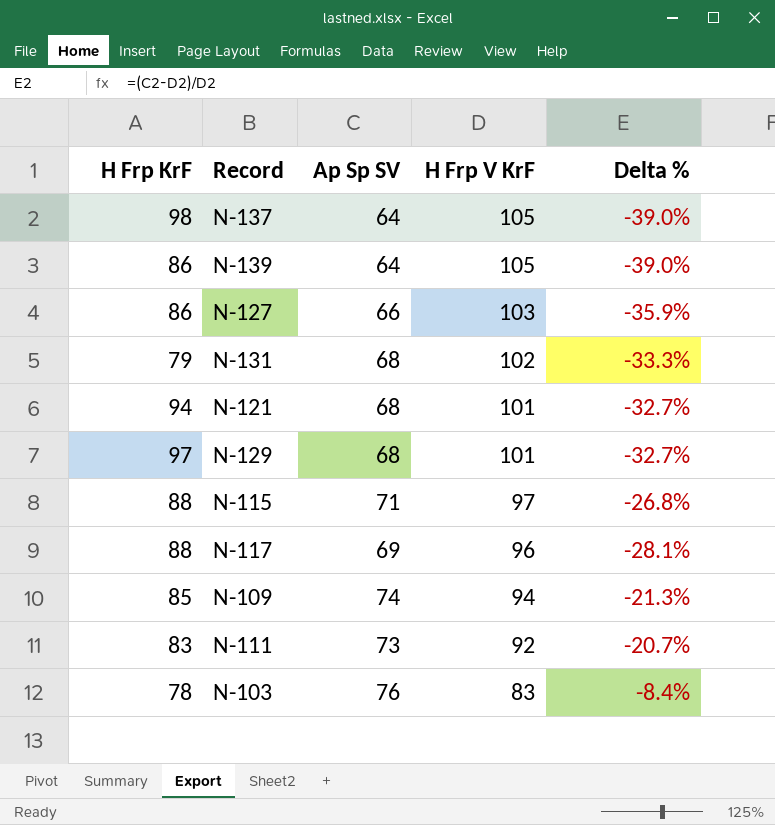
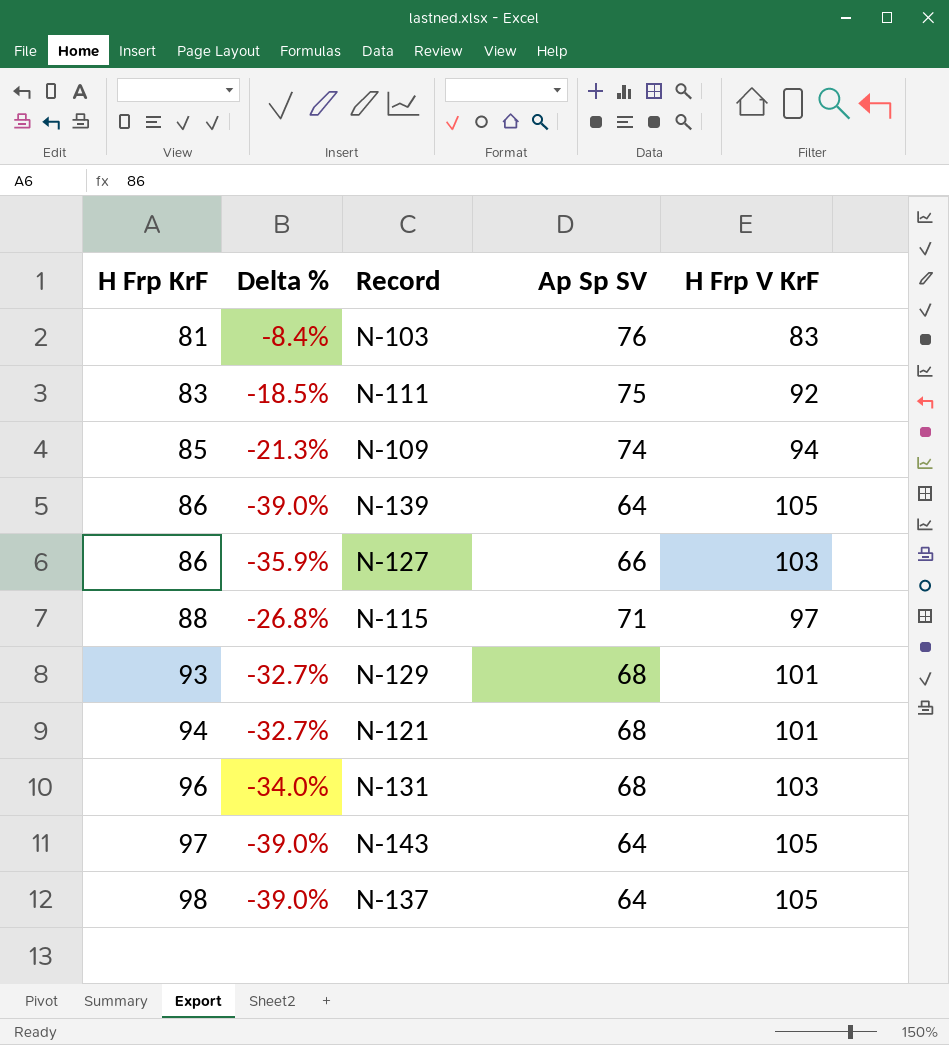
row order: H Frp V KrF descending -> H Frp KrF ascending
column Delta % | position: 5 -> 2
row N-117: 88 | 69 | 96 | -28.1% -> none
N-103 | H Frp KrF: 78 -> 81
N-111 | Delta %: -20.7% -> -18.5%
N-111 | Ap Sp SV: 73 -> 75
N-129 | H Frp KrF: 97 -> 93
N-131 | H Frp KrF: 79 -> 96
N-131 | Delta %: -33.3% -> -34.0%
N-131 | H Frp V KrF: 102 -> 103
row N-143: none -> 97 | -39.0% | 64 | 105

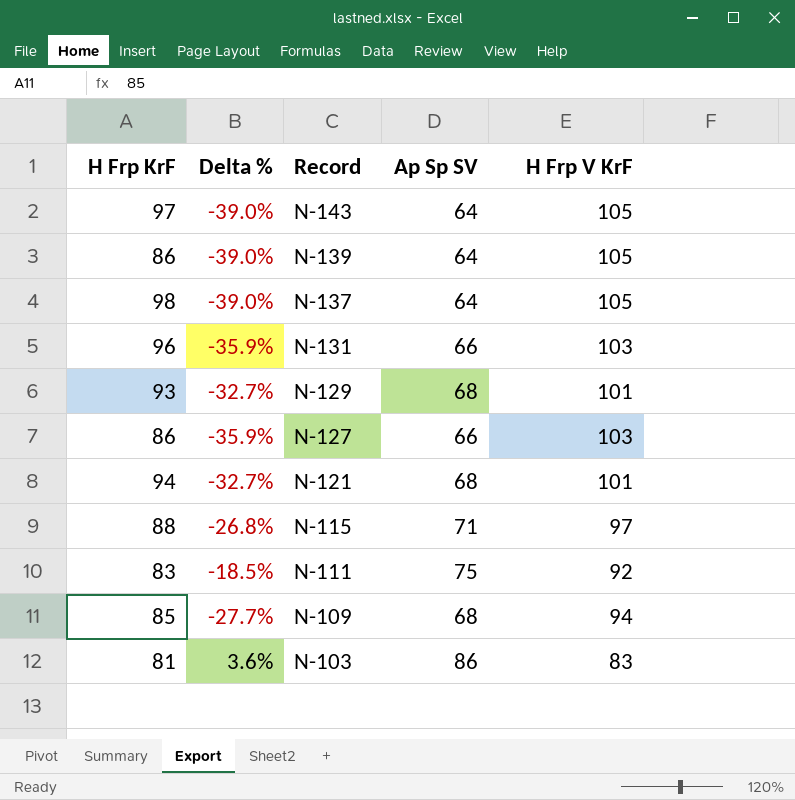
row order: H Frp KrF ascending -> Record descending
N-131 | Delta %: -34.0% -> -35.9%
N-131 | Ap Sp SV: 68 -> 66
N-109 | Delta %: -21.3% -> -27.7%
N-109 | Ap Sp SV: 74 -> 68
N-103 | Delta %: -8.4% -> 3.6%
N-103 | Ap Sp SV: 76 -> 86

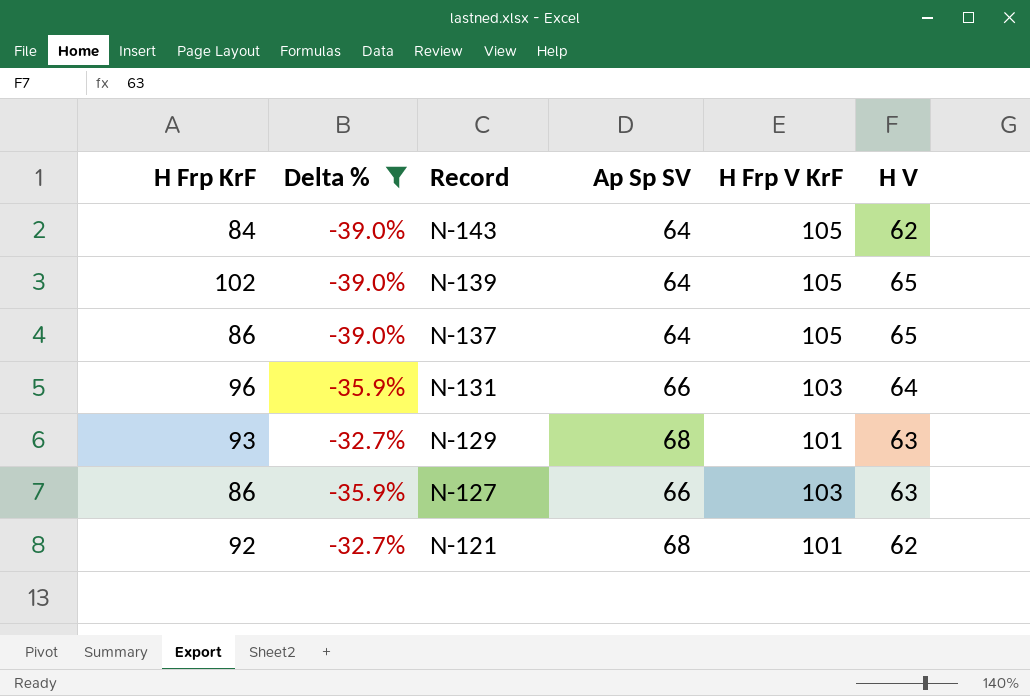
filter: none -> Delta % <= -32.7%
column H V | position: none -> 6
N-143 | H Frp KrF: 97 -> 84
N-139 | H Frp KrF: 86 -> 102
N-137 | H Frp KrF: 98 -> 86
N-121 | H Frp KrF: 94 -> 92

